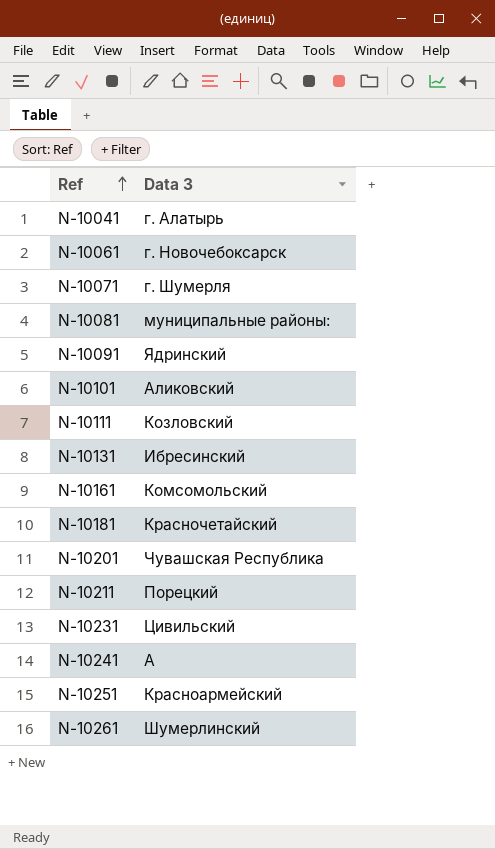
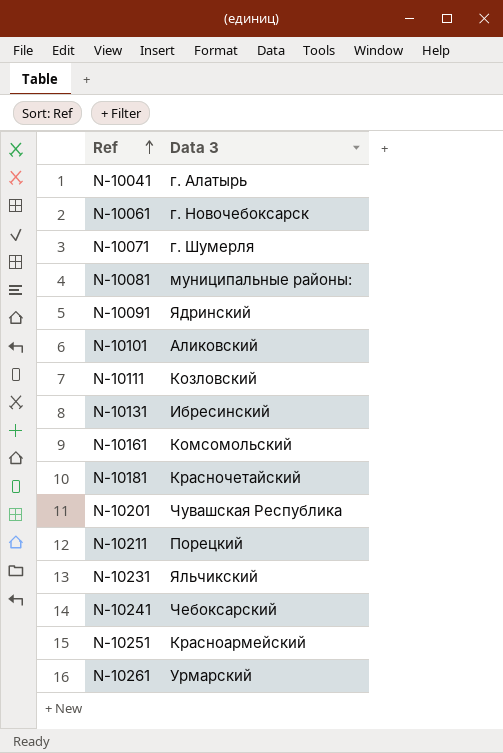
N-10231 | Data 3: Цивильский -> Яльчикский
N-10241 | Data 3: A -> Чебоксарский
N-10261 | Data 3: Шумерлинский -> Урмарский

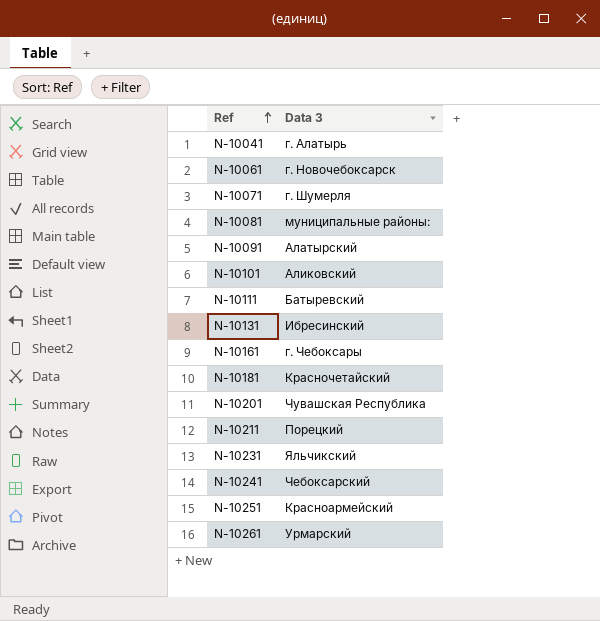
N-10091 | Data 3: Ядринский -> Алатырский
N-10111 | Data 3: Козловский -> Батыревский
N-10161 | Data 3: Комсомольский -> г. Чебоксары

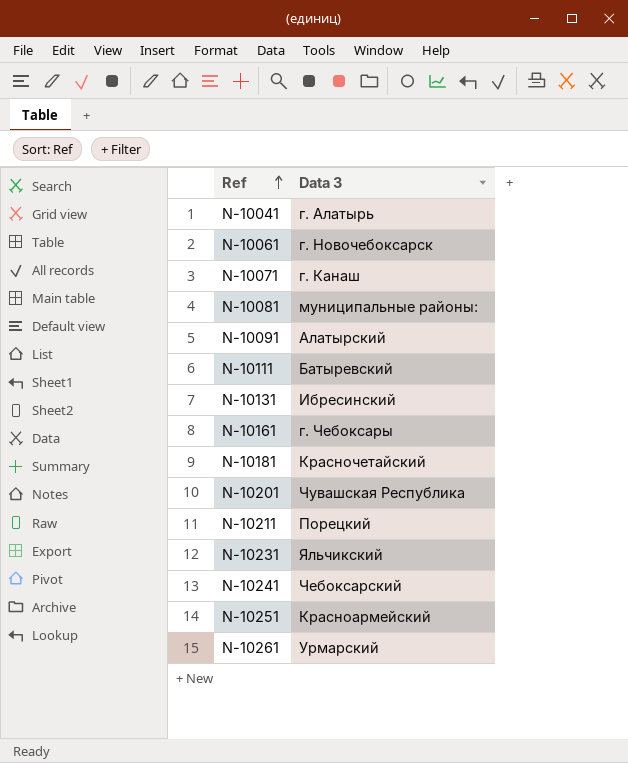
row N-10101: Аликовский -> none
N-10071 | Data 3: г. Шумерля -> г. Канаш

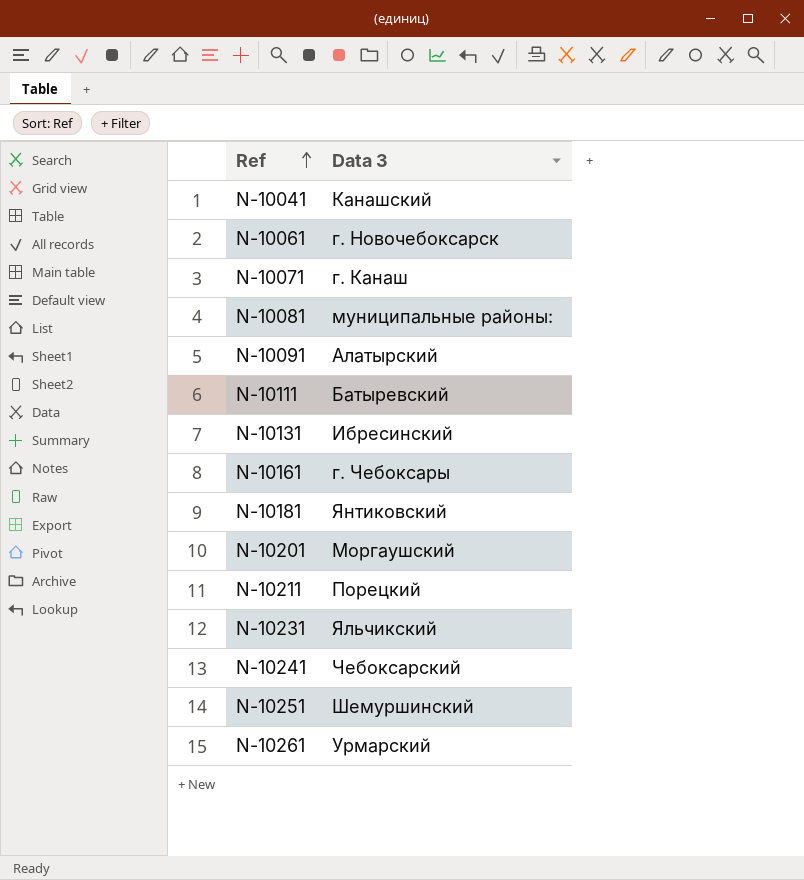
N-10041 | Data 3: г. Алатырь -> Канашский
N-10181 | Data 3: Красночетайский -> Янтиковский
N-10201 | Data 3: Чувашская Республика -> Моргаушский
N-10251 | Data 3: Красноармейский -> Шемуршинский

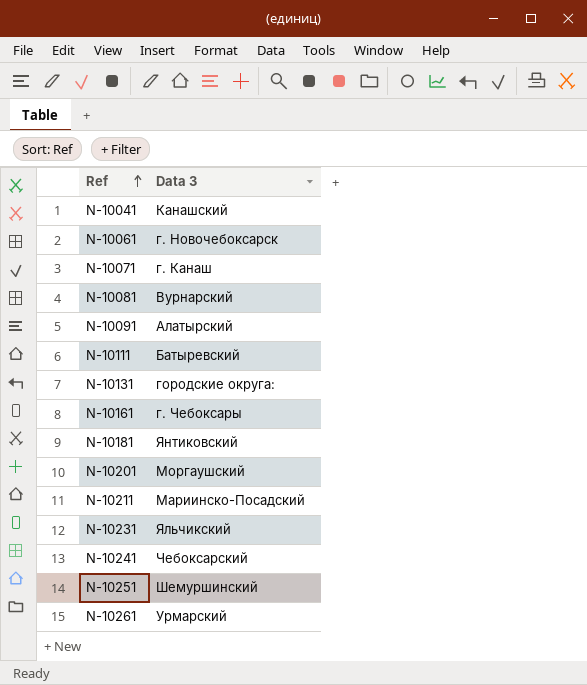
N-10081 | Data 3: муниципальные районы: -> Вурнарский
N-10131 | Data 3: Ибресинский -> городские округа:
N-10211 | Data 3: Порецкий -> Мариинско-Посадский

